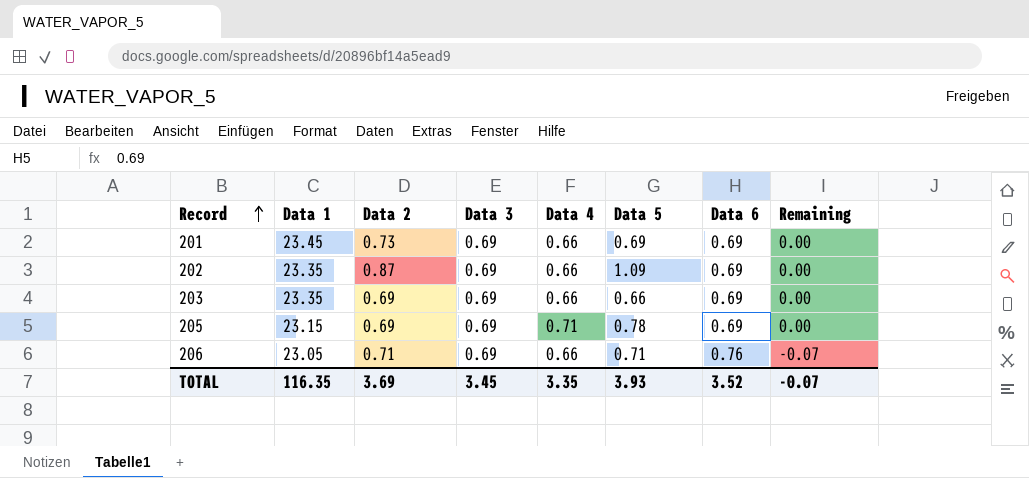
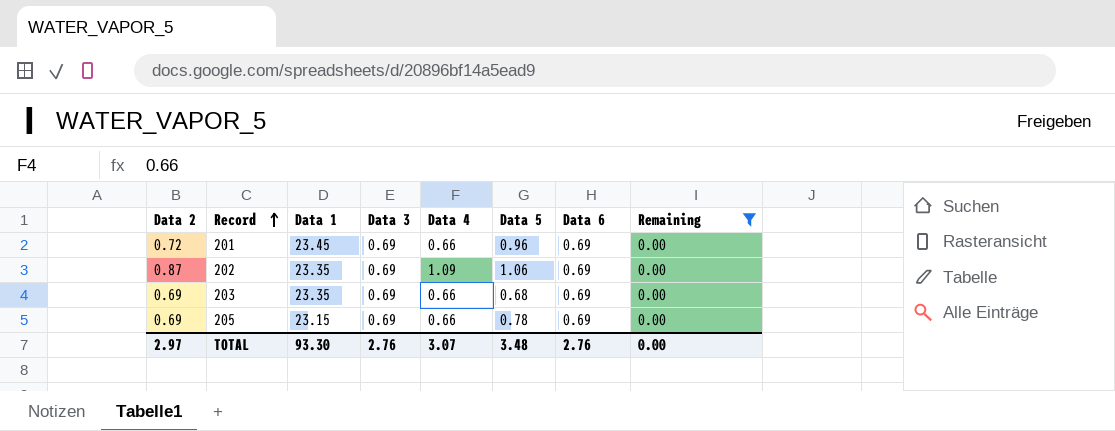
filter: none -> Remaining = 0.00
column Data 2 | position: 3 -> 1
201 | Data 2: 0.73 -> 0.72
201 | Data 5: 0.69 -> 0.96
202 | Data 4: 0.66 -> 1.09
202 | Data 5: 1.09 -> 1.06
203 | Data 5: 0.66 -> 0.68
205 | Data 4: 0.71 -> 0.66
TOTAL | Data 2: 3.69 -> 2.97
TOTAL | Data 1: 116.35 -> 93.30
TOTAL | Data 3: 3.45 -> 2.76
TOTAL | Data 4: 3.35 -> 3.07
TOTAL | Data 5: 3.93 -> 3.48
TOTAL | Data 6: 3.52 -> 2.76
TOTAL | Remaining: -0.07 -> 0.00

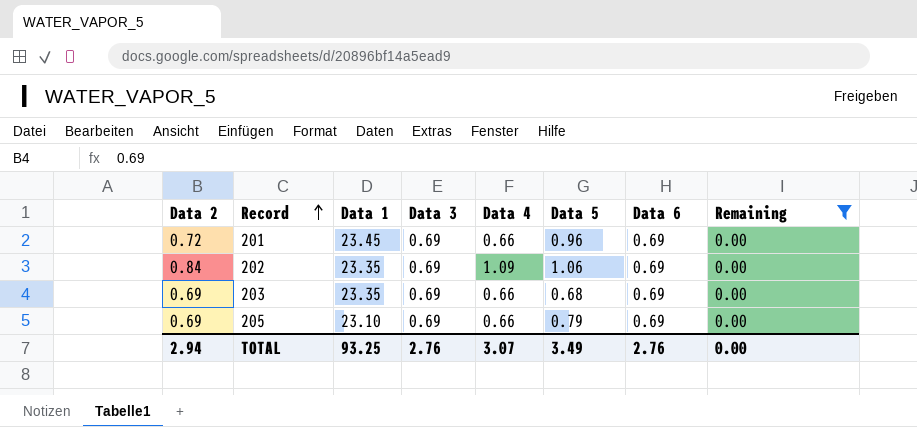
202 | Data 2: 0.87 -> 0.84
205 | Data 1: 23.15 -> 23.10
205 | Data 5: 0.78 -> 0.79
TOTAL | Data 2: 2.97 -> 2.94
TOTAL | Data 1: 93.30 -> 93.25
TOTAL | Data 5: 3.48 -> 3.49

